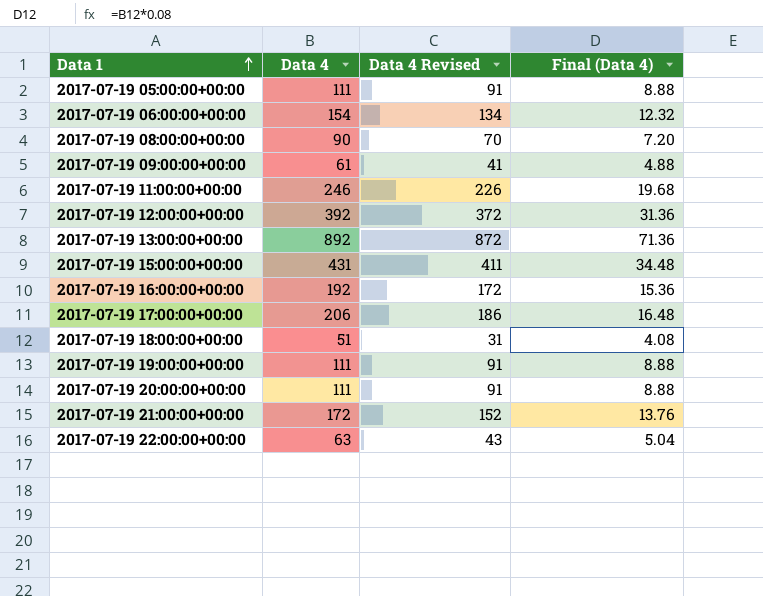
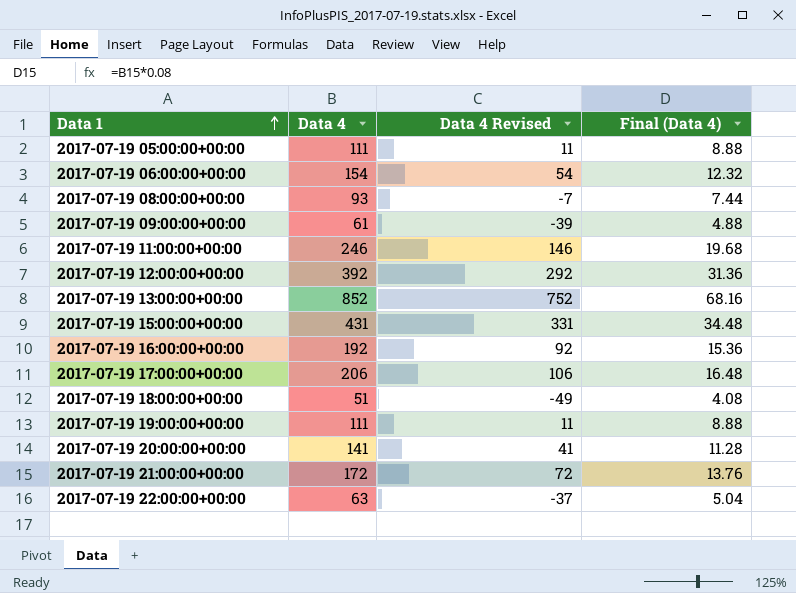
column Data 4 Revised | formula: [Data 4] - 20 -> [Data 4] - 100
2017-07-19 08:00:00+00:00 | Data 4: 90 -> 93
2017-07-19 08:00:00+00:00 | Final (Data 4): 7.20 -> 7.44
2017-07-19 13:00:00+00:00 | Data 4: 892 -> 852
2017-07-19 13:00:00+00:00 | Final (Data 4): 71.36 -> 68.16
2017-07-19 20:00:00+00:00 | Data 4: 111 -> 141
2017-07-19 20:00:00+00:00 | Final (Data 4): 8.88 -> 11.28

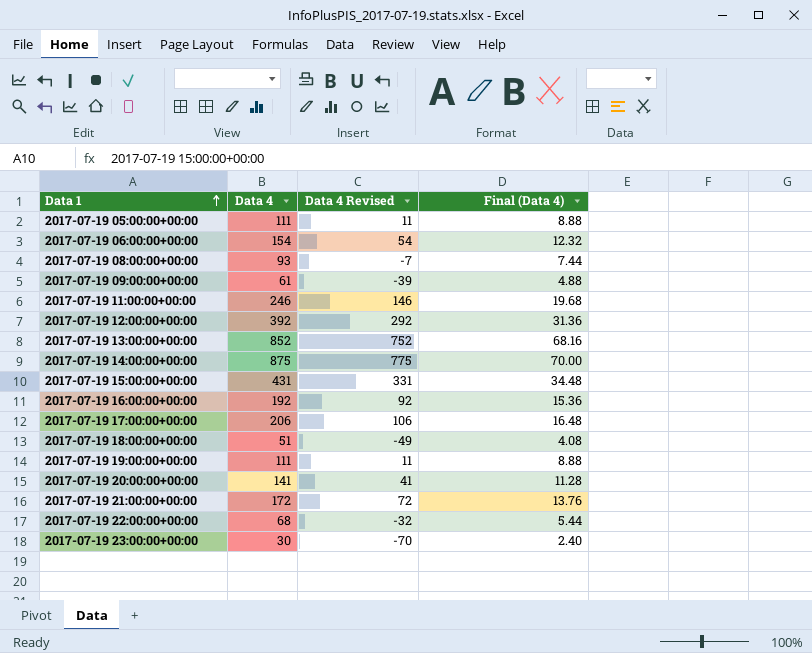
row 2017-07-19 14:00:00+00:00: none -> 875 | 775 | 70.00
2017-07-19 22:00:00+00:00 | Data 4: 63 -> 68
2017-07-19 22:00:00+00:00 | Data 4 Revised: -37 -> -32
2017-07-19 22:00:00+00:00 | Final (Data 4): 5.04 -> 5.44
row 2017-07-19 23:00:00+00:00: none -> 30 | -70 | 2.40

